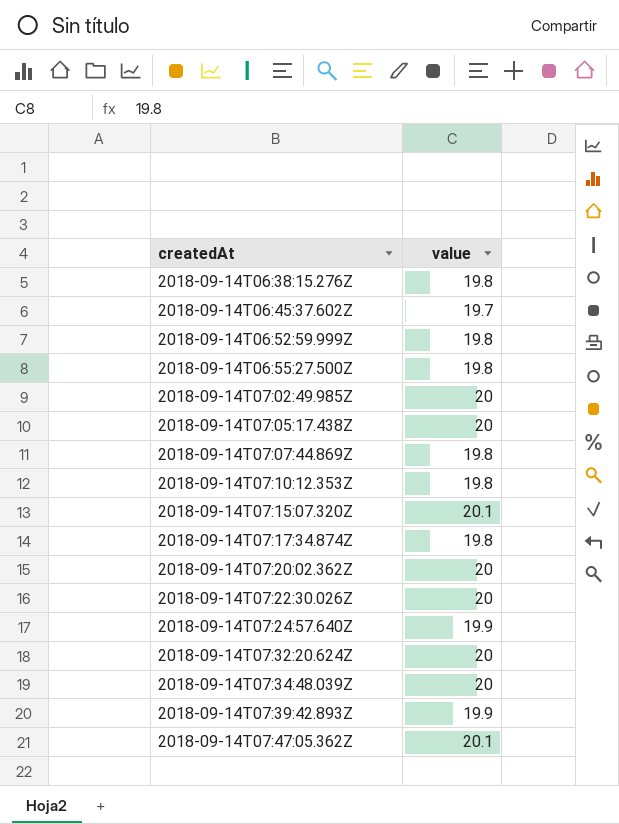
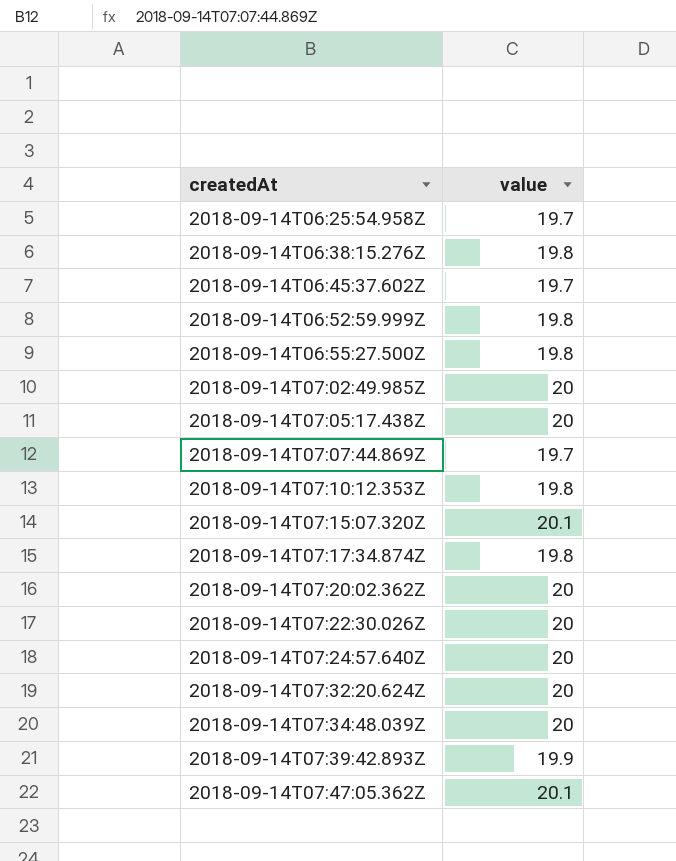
row 2018-09-14T06:25:54.958Z: none -> 19.7
2018-09-14T07:07:44.869Z | value: 19.8 -> 19.7
2018-09-14T07:24:57.640Z | value: 19.9 -> 20

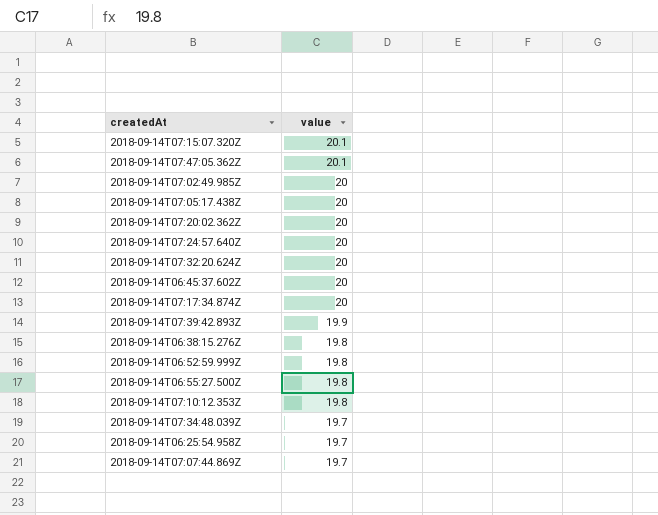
row order: createdAt ascending -> value descending
row 2018-09-14T07:22:30.026Z: 20 -> none
2018-09-14T06:45:37.602Z | value: 19.7 -> 20
2018-09-14T07:17:34.874Z | value: 19.8 -> 20
2018-09-14T07:34:48.039Z | value: 20 -> 19.7

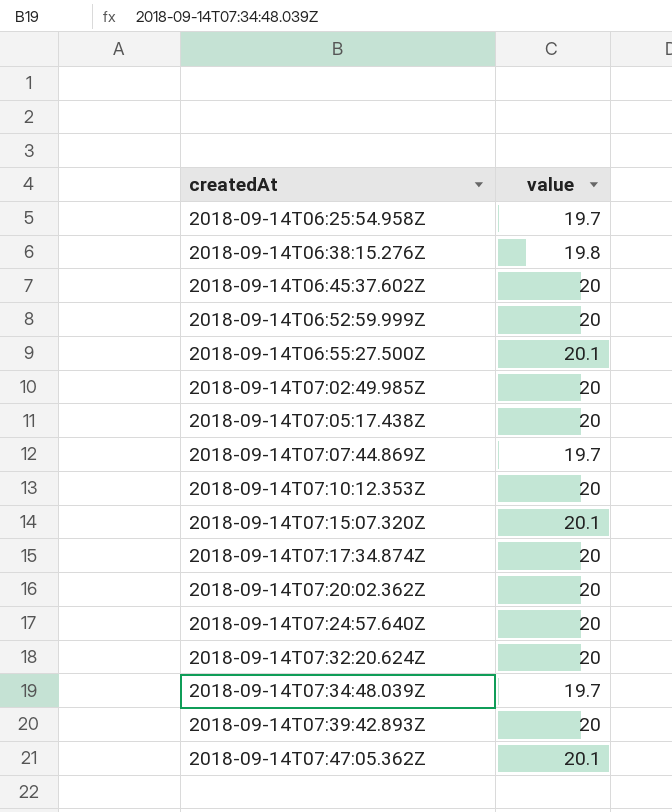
row order: value descending -> createdAt ascending
2018-09-14T06:52:59.999Z | value: 19.8 -> 20
2018-09-14T06:55:27.500Z | value: 19.8 -> 20.1
2018-09-14T07:10:12.353Z | value: 19.8 -> 20
2018-09-14T07:39:42.893Z | value: 19.9 -> 20

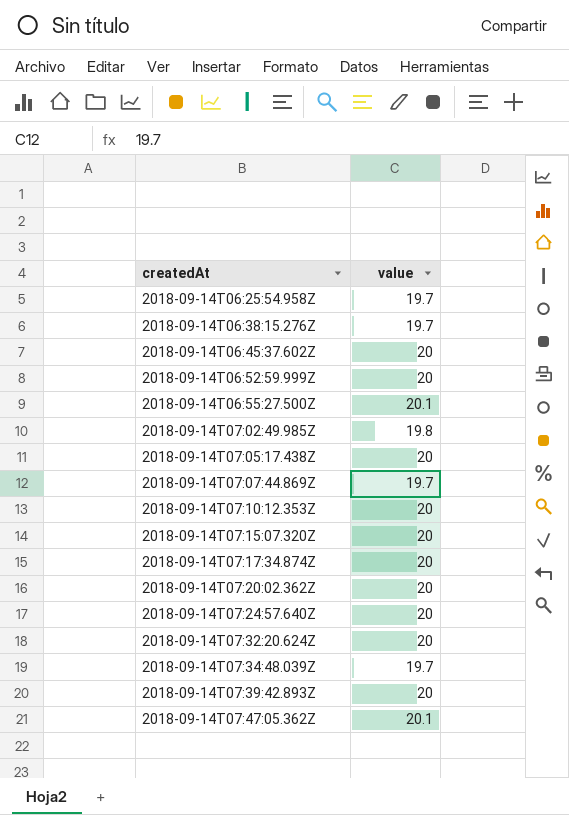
2018-09-14T06:38:15.276Z | value: 19.8 -> 19.7
2018-09-14T07:02:49.985Z | value: 20 -> 19.8
2018-09-14T07:15:07.320Z | value: 20.1 -> 20

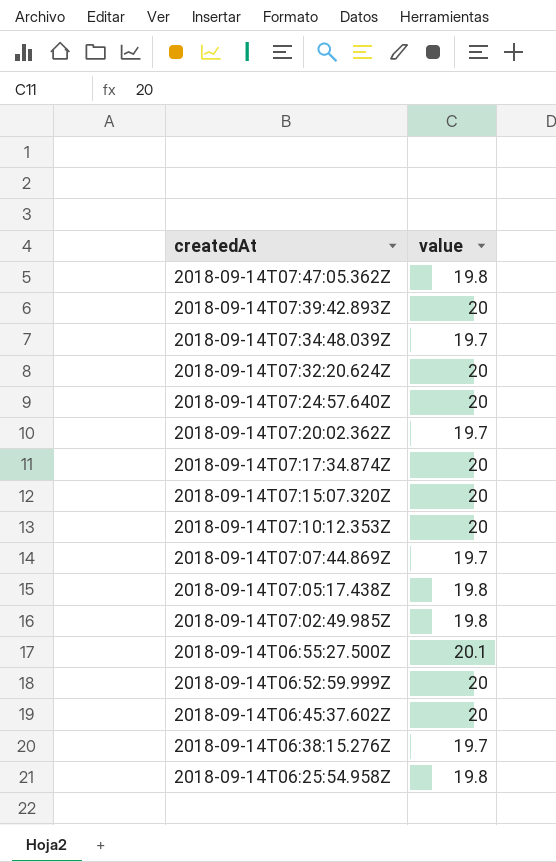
row order: createdAt ascending -> createdAt descending
2018-09-14T07:47:05.362Z | value: 20.1 -> 19.8
2018-09-14T07:20:02.362Z | value: 20 -> 19.7
2018-09-14T07:05:17.438Z | value: 20 -> 19.8
2018-09-14T06:25:54.958Z | value: 19.7 -> 19.8

